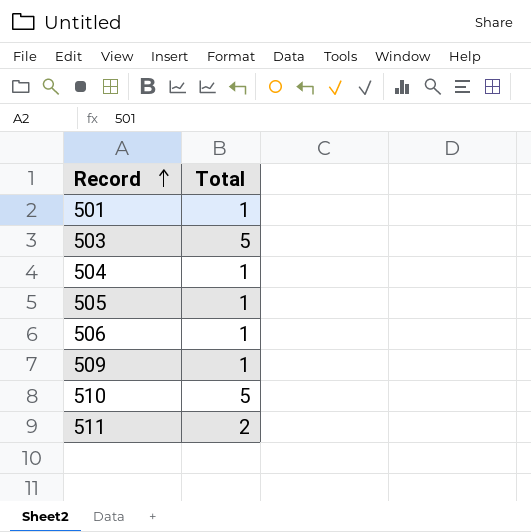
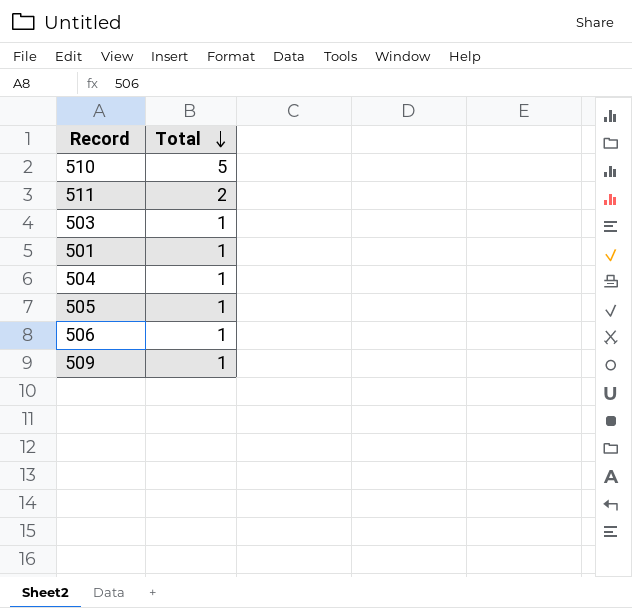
row order: Record ascending -> Total descending
503 | Total: 5 -> 1

